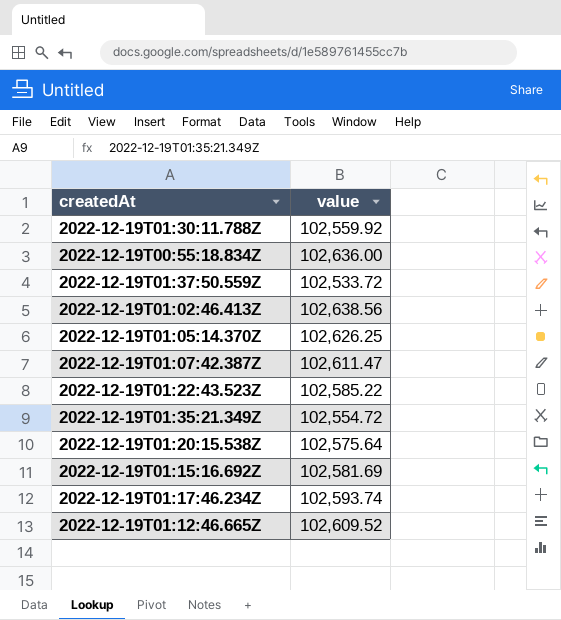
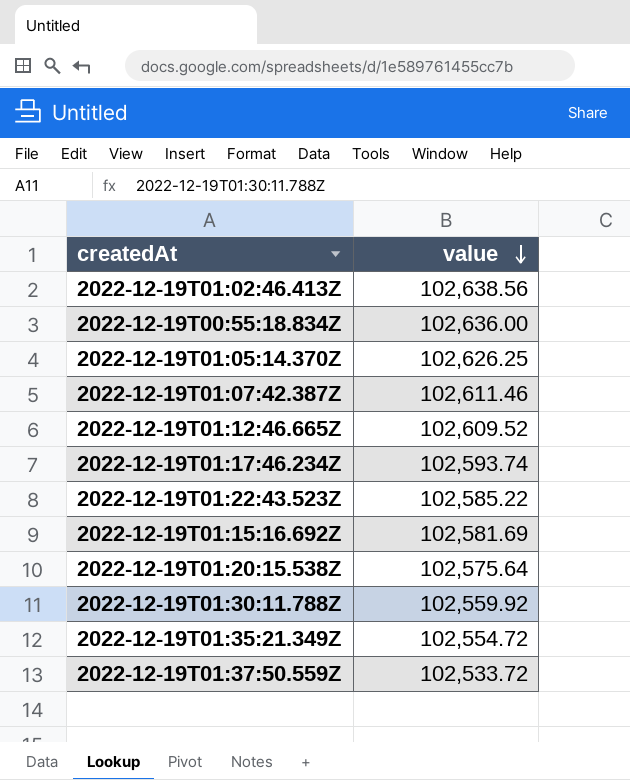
row order: none -> value descending
2022-12-19T01:07:42.387Z | value: 102,611.47 -> 102,611.46

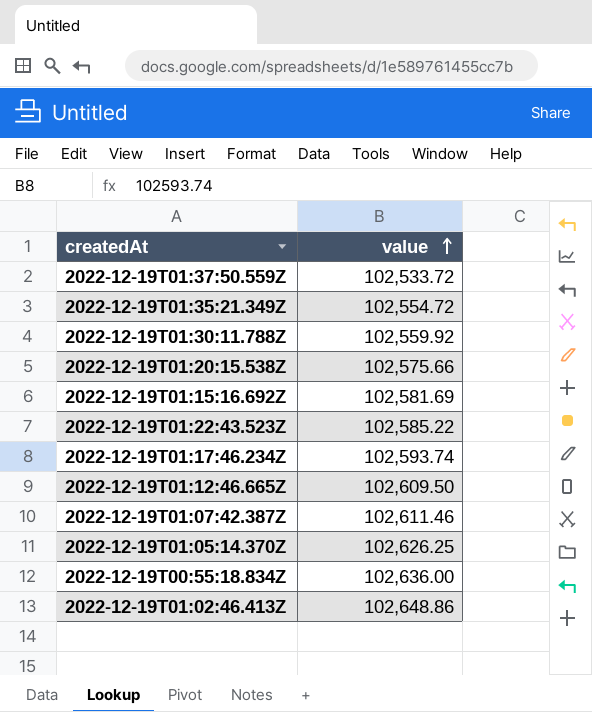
row order: value descending -> value ascending
2022-12-19T01:20:15.538Z | value: 102,575.64 -> 102,575.66
2022-12-19T01:12:46.665Z | value: 102,609.52 -> 102,609.50
2022-12-19T01:02:46.413Z | value: 102,638.56 -> 102,648.86

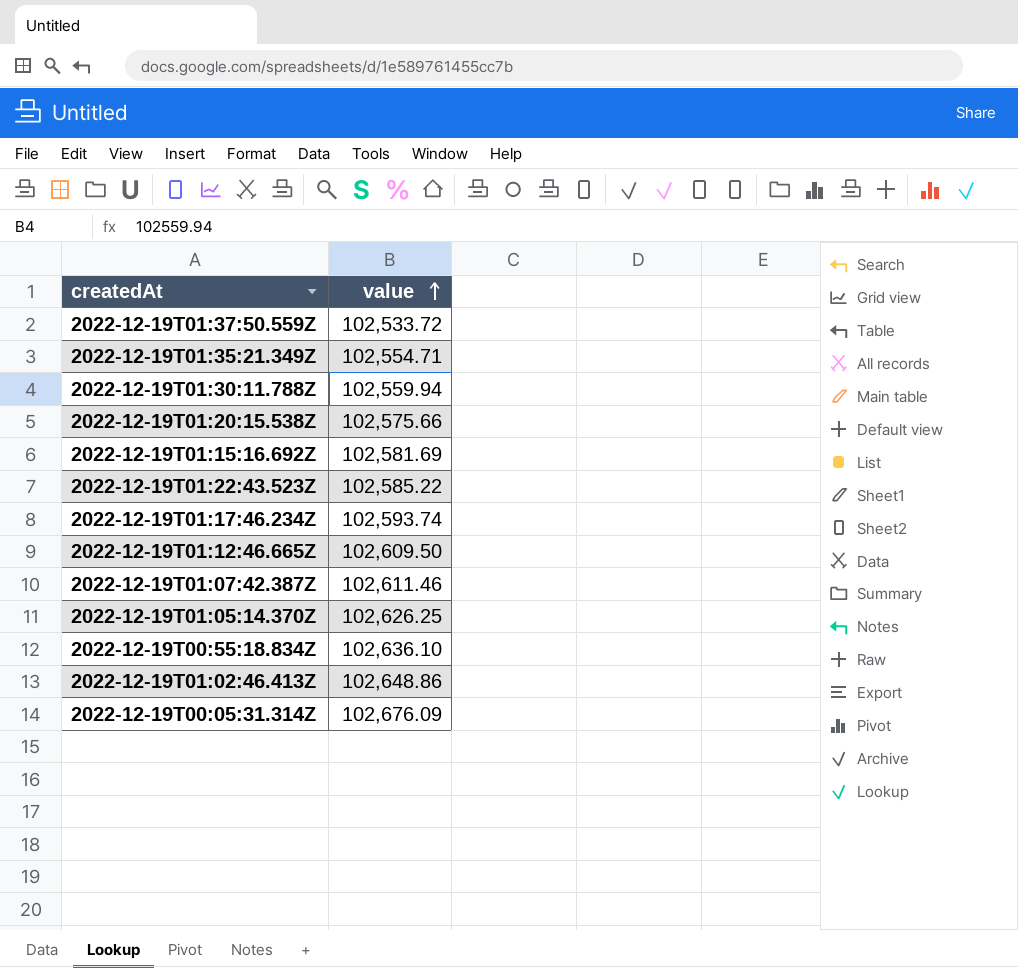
2022-12-19T01:35:21.349Z | value: 102,554.72 -> 102,554.71
2022-12-19T01:30:11.788Z | value: 102,559.92 -> 102,559.94
2022-12-19T00:55:18.834Z | value: 102,636.00 -> 102,636.10
row 2022-12-19T00:05:31.314Z: none -> 102,676.09

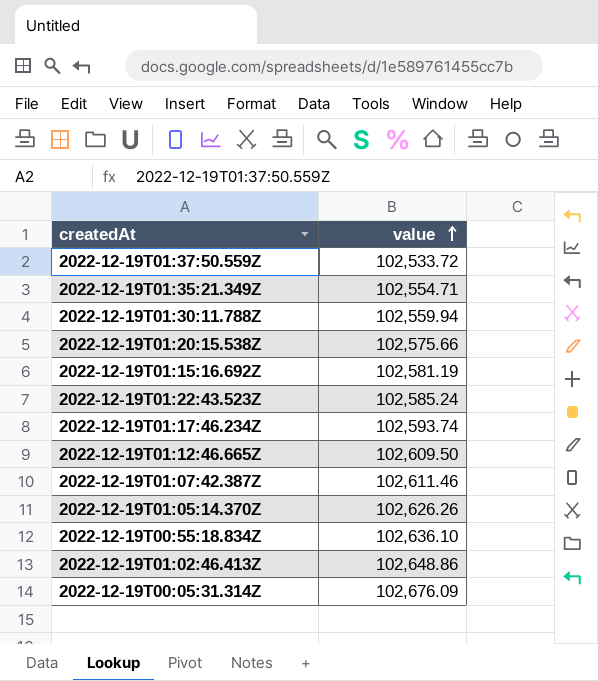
2022-12-19T01:15:16.692Z | value: 102,581.69 -> 102,581.19
2022-12-19T01:22:43.523Z | value: 102,585.22 -> 102,585.24
2022-12-19T01:05:14.370Z | value: 102,626.25 -> 102,626.26

